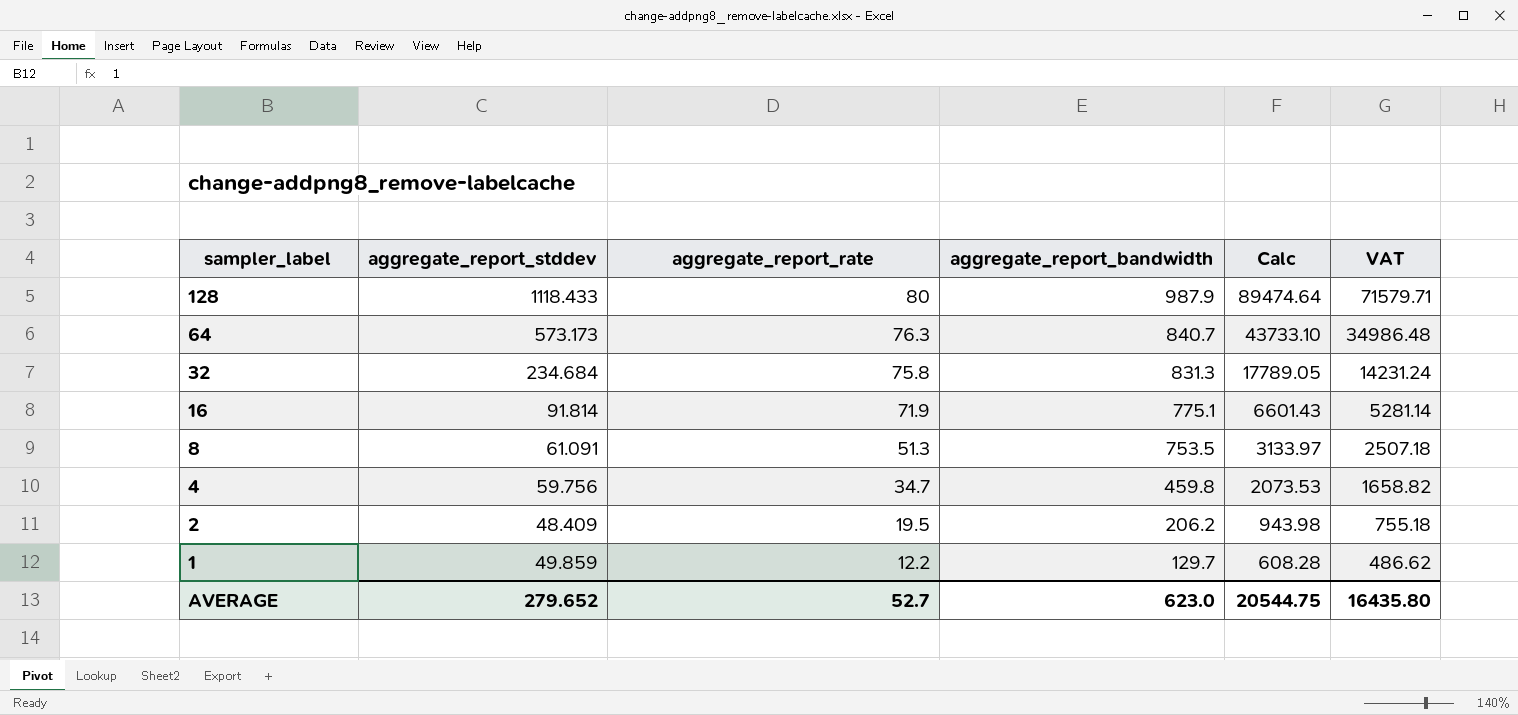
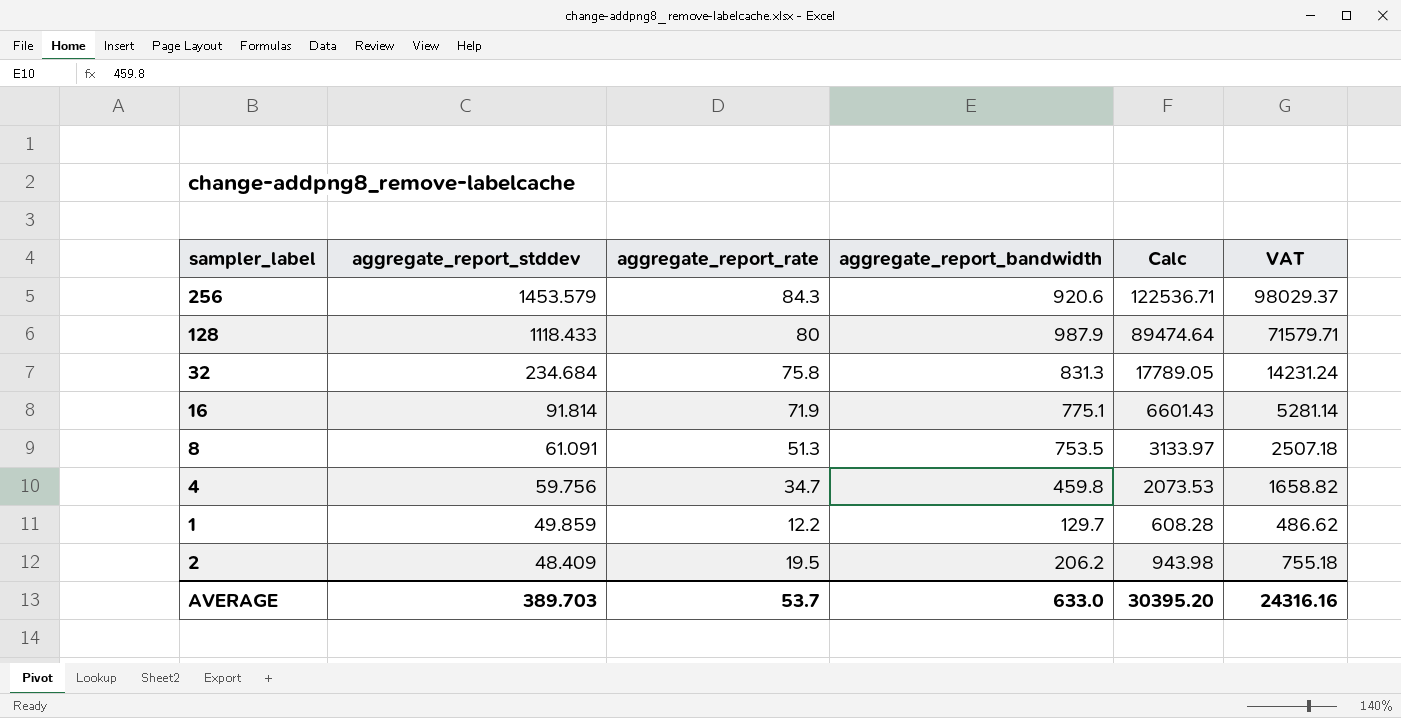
row order: sampler_label descending -> aggregate_report_stddev descending
row 64: 573.173 | 76.3 | 840.7 | 43733.10 | 34986.48 -> none
row 256: none -> 1453.579 | 84.3 | 920.6 | 122536.71 | 98029.37
AVERAGE | aggregate_report_stddev: 279.652 -> 389.703
AVERAGE | aggregate_report_rate: 52.7 -> 53.7
AVERAGE | aggregate_report_bandwidth: 623.0 -> 633.0
AVERAGE | Calc: 20544.75 -> 30395.20
AVERAGE | VAT: 16435.80 -> 24316.16

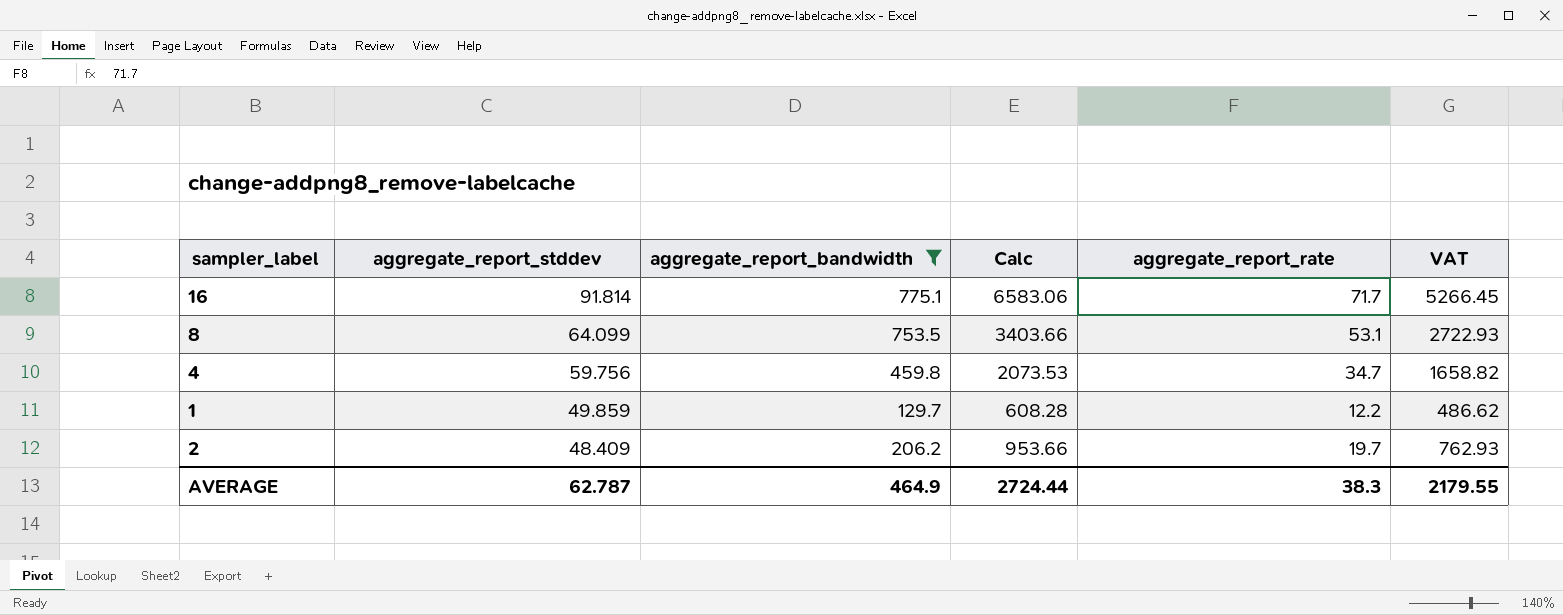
filter: none -> aggregate_report_bandwidth <= 775.1
column aggregate_report_rate | position: 3 -> 5
16 | Calc: 6601.43 -> 6583.06
16 | aggregate_report_rate: 71.9 -> 71.7
16 | VAT: 5281.14 -> 5266.45
8 | aggregate_report_stddev: 61.091 -> 64.099
8 | Calc: 3133.97 -> 3403.66
8 | aggregate_report_rate: 51.3 -> 53.1
8 | VAT: 2507.18 -> 2722.93
2 | Calc: 943.98 -> 953.66
2 | aggregate_report_rate: 19.5 -> 19.7
2 | VAT: 755.18 -> 762.93
AVERAGE | aggregate_report_stddev: 389.703 -> 62.787
AVERAGE | aggregate_report_bandwidth: 633.0 -> 464.9
AVERAGE | Calc: 30395.20 -> 2724.44
AVERAGE | aggregate_report_rate: 53.7 -> 38.3
AVERAGE | VAT: 24316.16 -> 2179.55

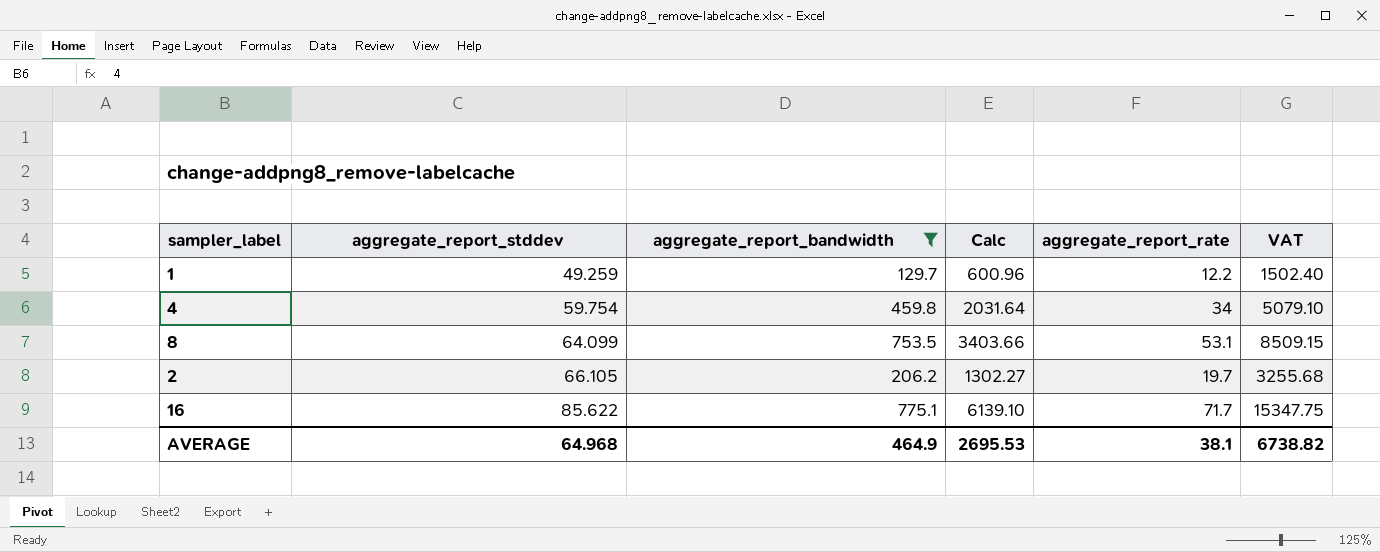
row order: aggregate_report_stddev descending -> aggregate_report_stddev ascending
column VAT | formula: [Calc] * 0.8 -> [Calc] * 2.5
1 | aggregate_report_stddev: 49.859 -> 49.259
1 | Calc: 608.28 -> 600.96
4 | aggregate_report_stddev: 59.756 -> 59.754
4 | Calc: 2073.53 -> 2031.64
4 | aggregate_report_rate: 34.7 -> 34
2 | aggregate_report_stddev: 48.409 -> 66.105
2 | Calc: 953.66 -> 1302.27
16 | aggregate_report_stddev: 91.814 -> 85.622
16 | Calc: 6583.06 -> 6139.10
AVERAGE | aggregate_report_stddev: 62.787 -> 64.968
AVERAGE | Calc: 2724.44 -> 2695.53
AVERAGE | aggregate_report_rate: 38.3 -> 38.1
AVERAGE | VAT: 2179.55 -> 6738.82

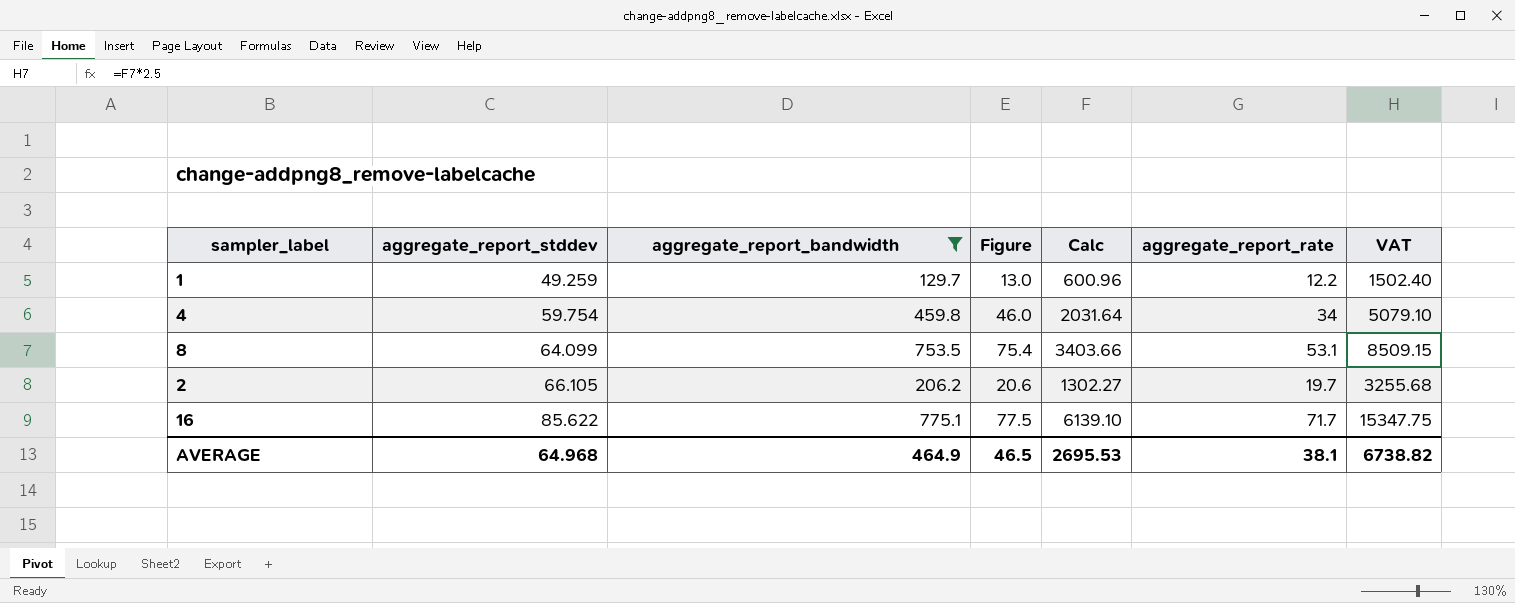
column Figure | formula: none -> [aggregate_report_bandwidth] * 0.1

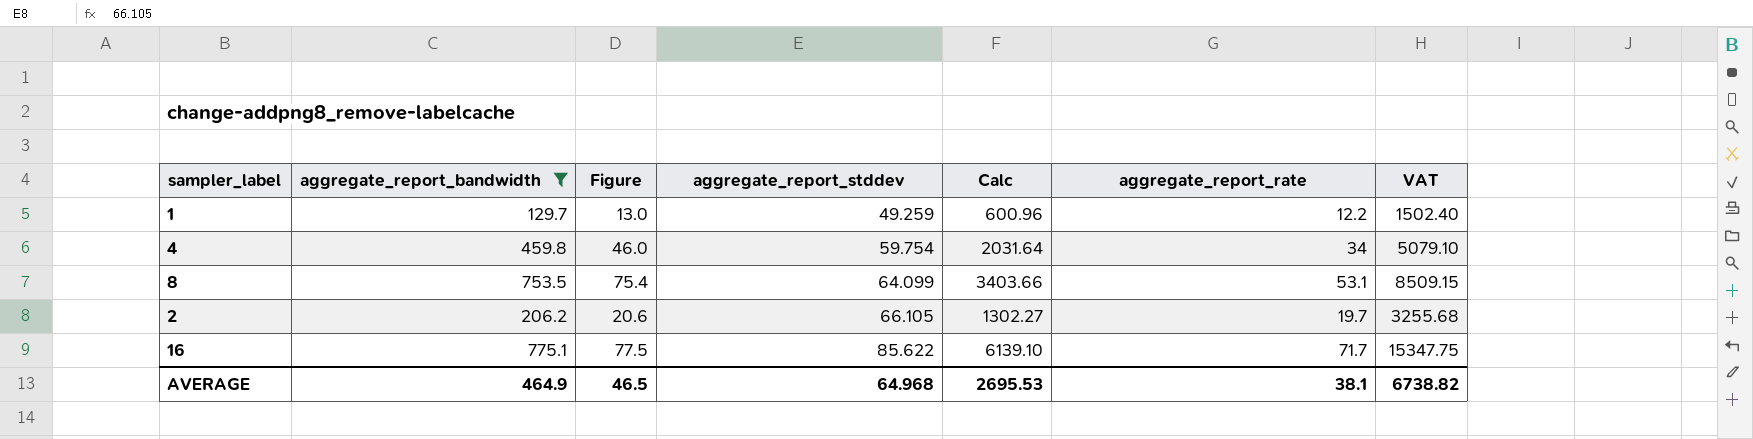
column aggregate_report_stddev | position: 2 -> 4

